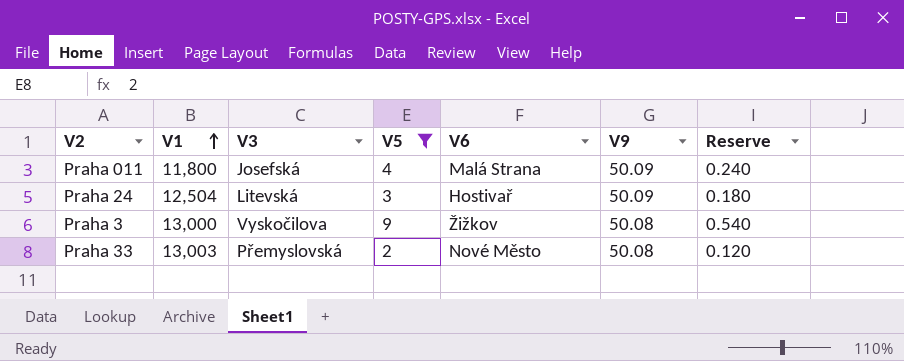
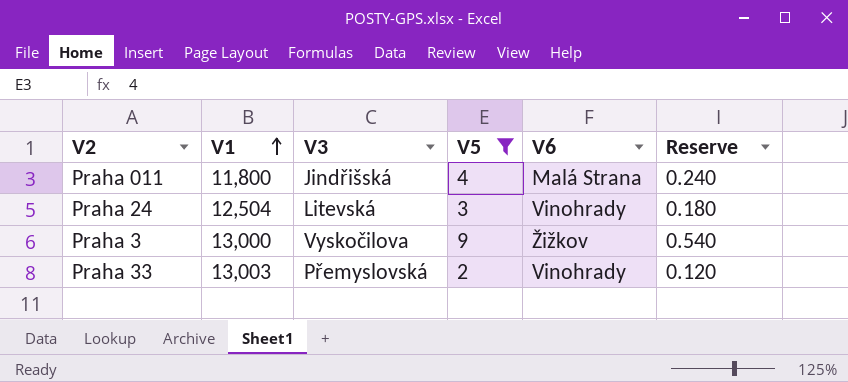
column V9 | position: 6 -> none
Praha 011 | V3: Josefská -> Jindřišská
Praha 24 | V6: Hostivař -> Vinohrady
Praha 33 | V6: Nové Město -> Vinohrady

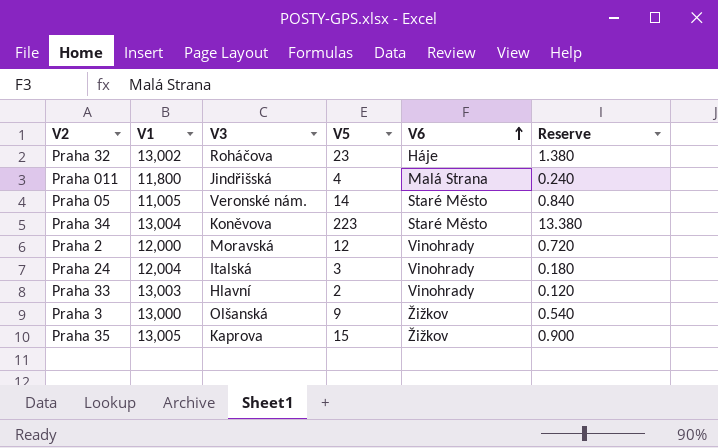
filter: V5 <= 9 -> none
row order: V1 ascending -> V6 ascending
Praha 24 | V1: 12,504 -> 12,004
Praha 24 | V3: Litevská -> Italská
Praha 33 | V3: Přemyslovská -> Hlavní
Praha 3 | V3: Vyskočilova -> Olšanská

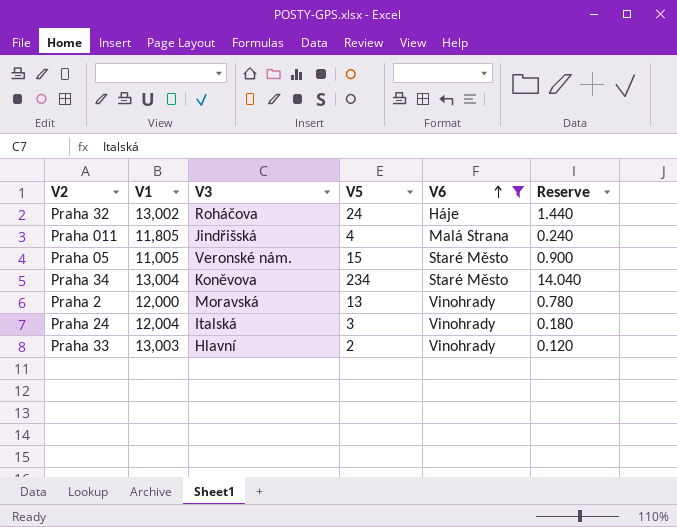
filter: none -> V6 != Žižkov
Praha 32 | V5: 23 -> 24
Praha 32 | Reserve: 1.380 -> 1.440
Praha 011 | V1: 11,800 -> 11,805
Praha 05 | V5: 14 -> 15
Praha 05 | Reserve: 0.840 -> 0.900
Praha 34 | V5: 223 -> 234
Praha 34 | Reserve: 13.380 -> 14.040
Praha 2 | V5: 12 -> 13
Praha 2 | Reserve: 0.720 -> 0.780

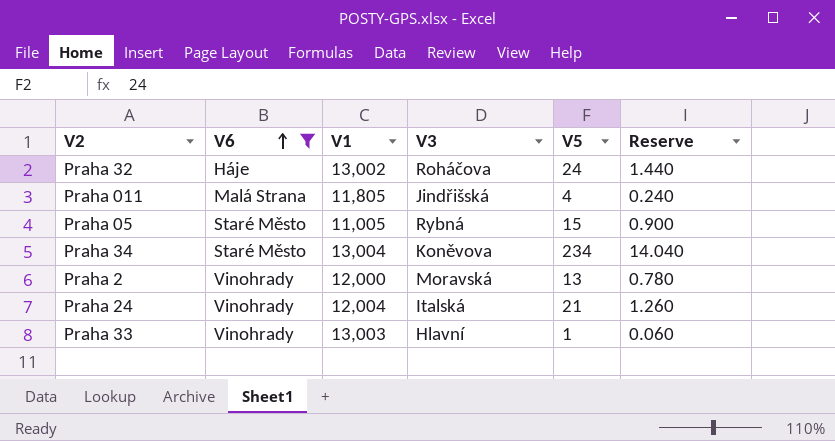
column V6 | position: 5 -> 2
Praha 05 | V3: Veronské nám. -> Rybná
Praha 24 | V5: 3 -> 21
Praha 24 | Reserve: 0.180 -> 1.260
Praha 33 | V5: 2 -> 1
Praha 33 | Reserve: 0.120 -> 0.060

